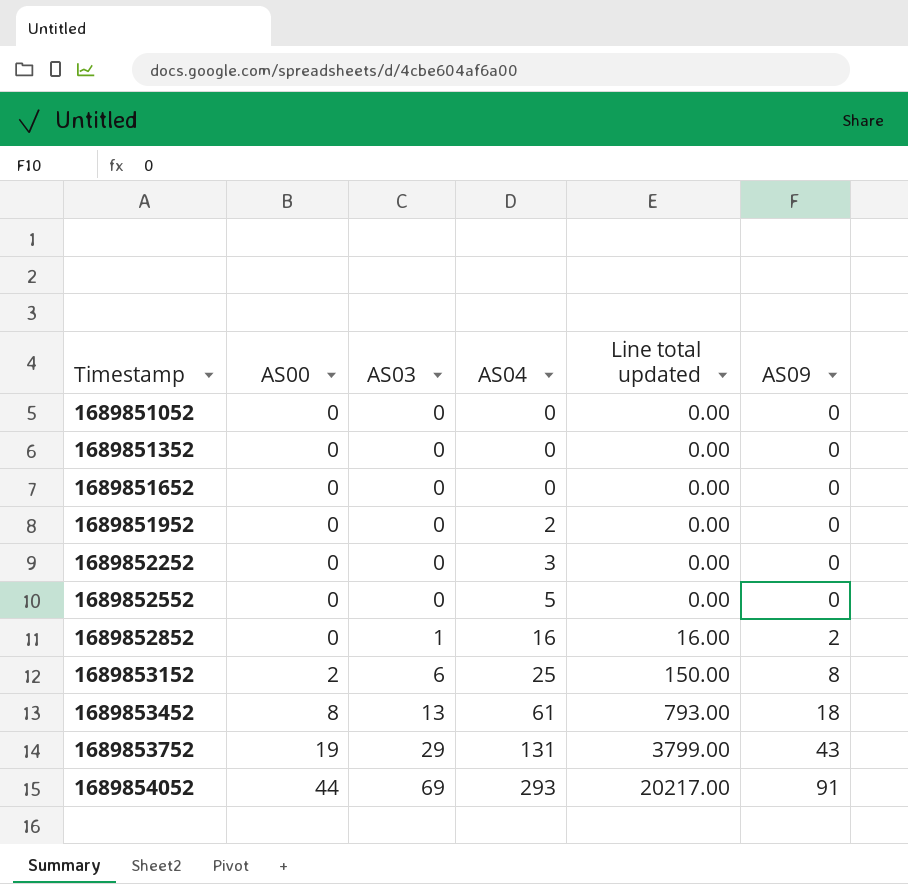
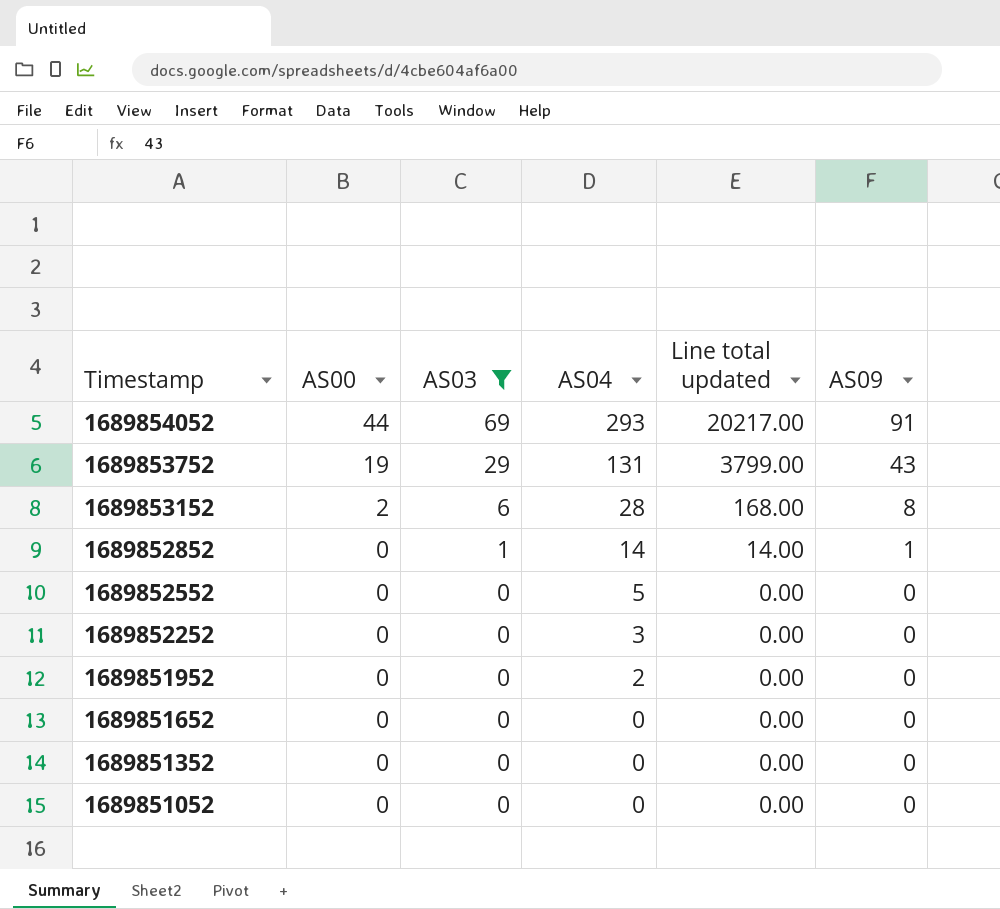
filter: none -> AS03 != 13
row order: Timestamp ascending -> Timestamp descending
1689853152 | AS04: 25 -> 28
1689853152 | Line total updated: 150.00 -> 168.00
1689852852 | AS04: 16 -> 14
1689852852 | Line total updated: 16.00 -> 14.00
1689852852 | AS09: 2 -> 1

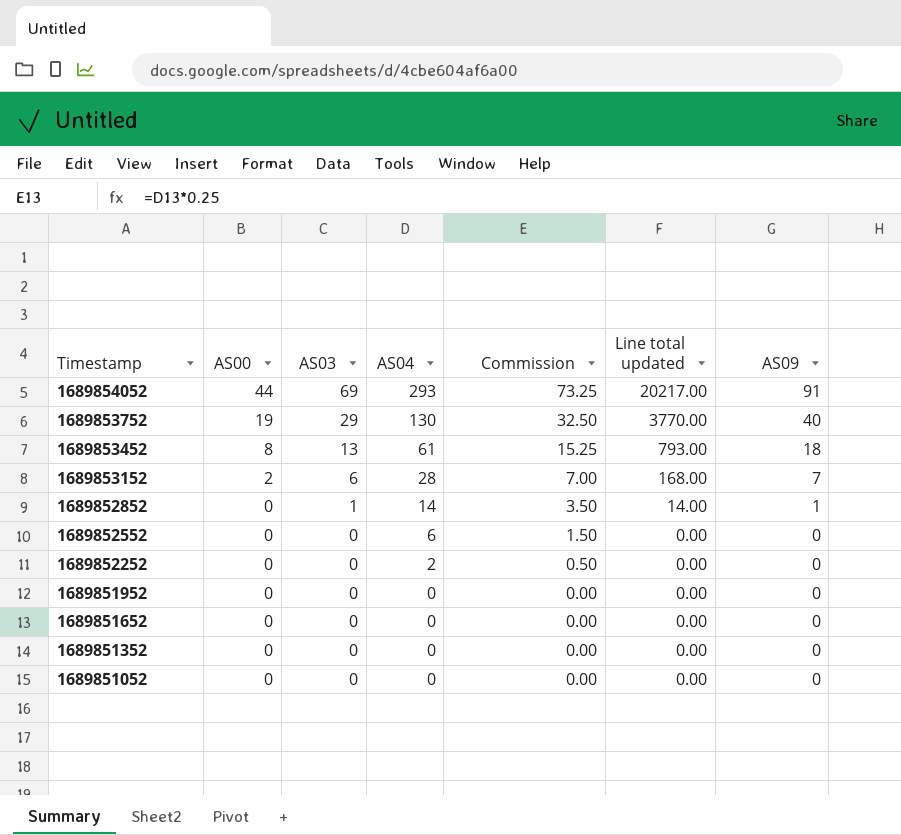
filter: AS03 != 13 -> none
column Commission | formula: none -> [AS04] * 0.25
1689853752 | AS04: 131 -> 130
1689853752 | Line total updated: 3799.00 -> 3770.00
1689853752 | AS09: 43 -> 40
1689853152 | AS09: 8 -> 7
1689852552 | AS04: 5 -> 6
1689852252 | AS04: 3 -> 2
1689851952 | AS04: 2 -> 0

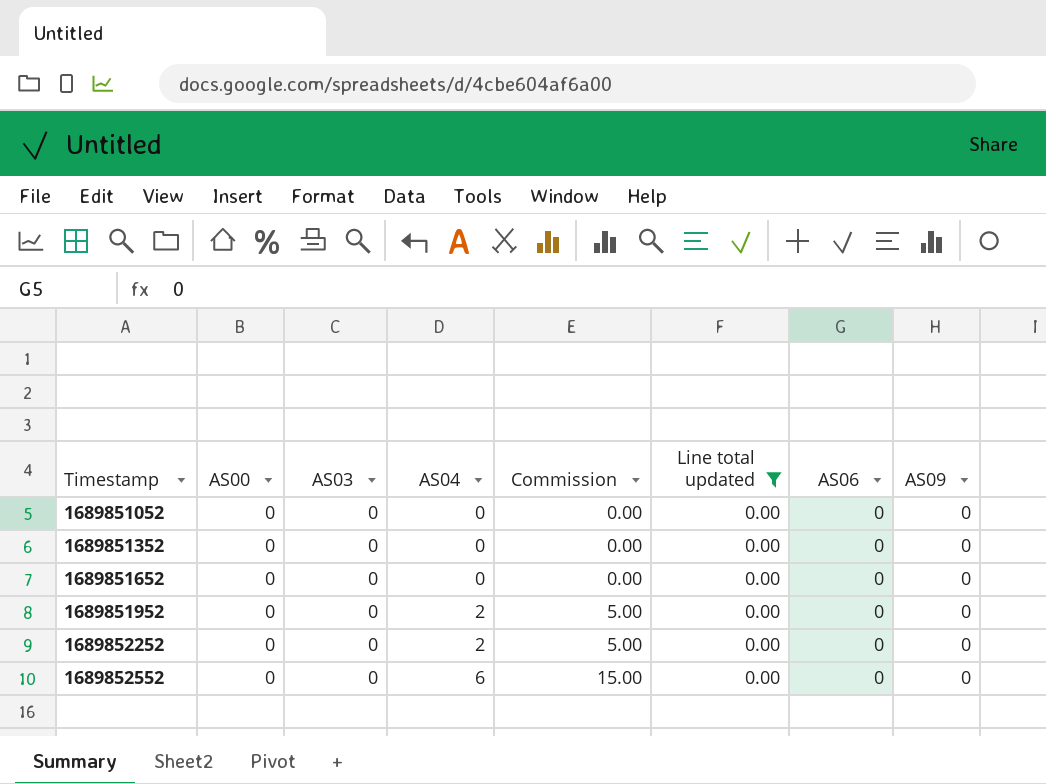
filter: none -> Line total updated = 0.00
row order: Timestamp descending -> Timestamp ascending
column Commission | formula: [AS04] * 0.25 -> [AS04] * 2.5
column AS06 | position: none -> 7
1689851952 | AS04: 0 -> 2

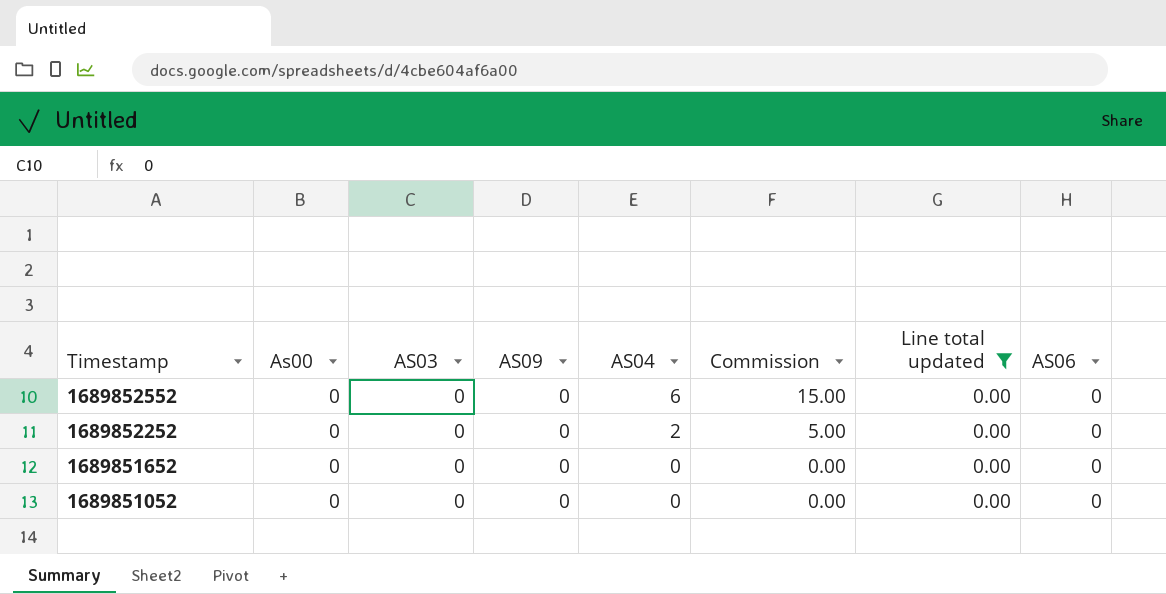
row order: Timestamp ascending -> Timestamp descending
column name: AS00 -> As00
column AS09 | position: 8 -> 4
row 1689851352: 0 | 0 | 0 | 0.00 | 0.00 | 0 | 0 -> none
row 1689851952: 0 | 0 | 2 | 5.00 | 0.00 | 0 | 0 -> none

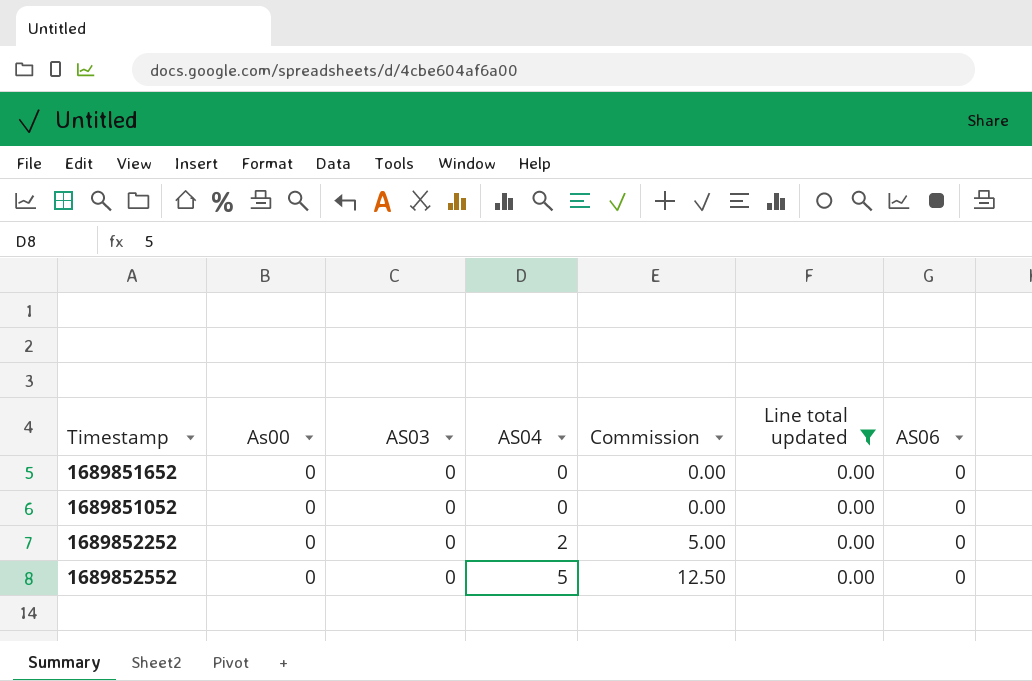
row order: Timestamp descending -> AS04 ascending
column AS09 | position: 4 -> none
1689852552 | AS04: 6 -> 5
1689852552 | Commission: 15.00 -> 12.50

